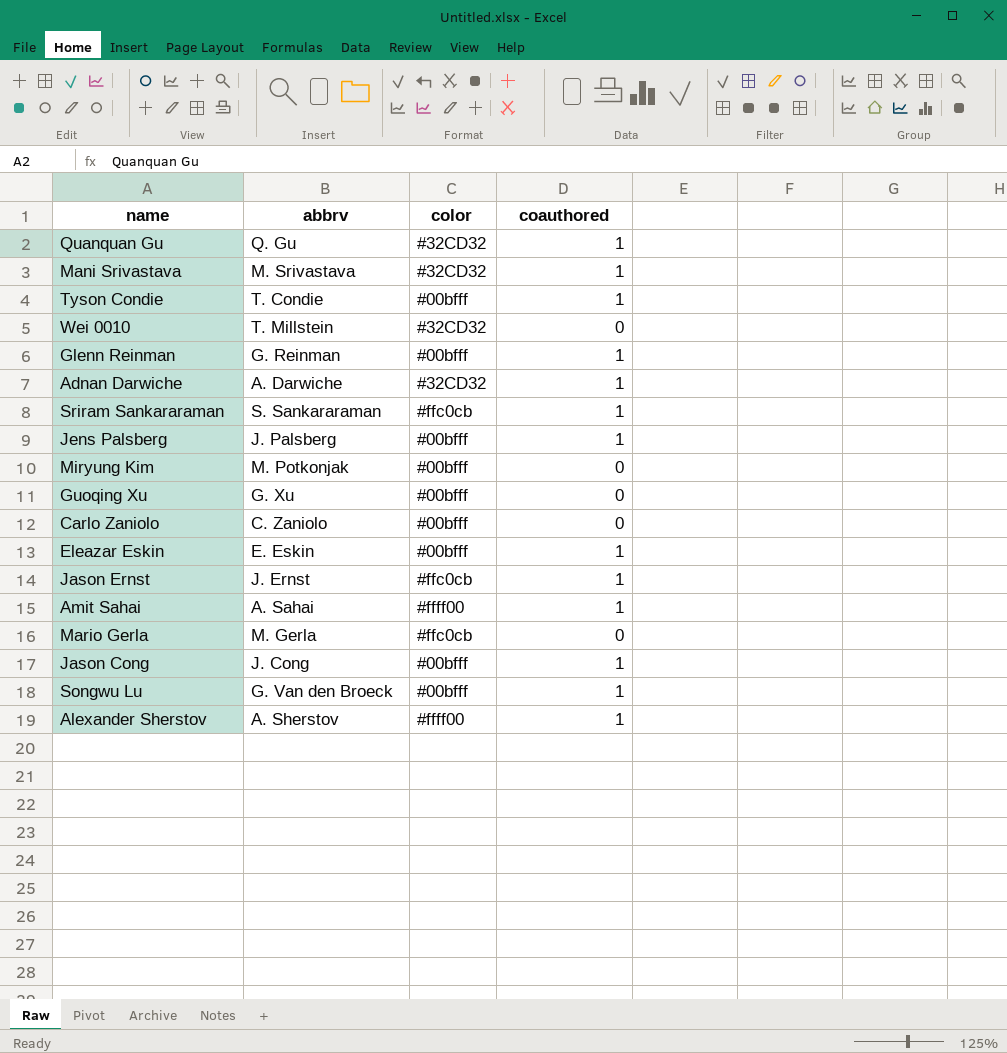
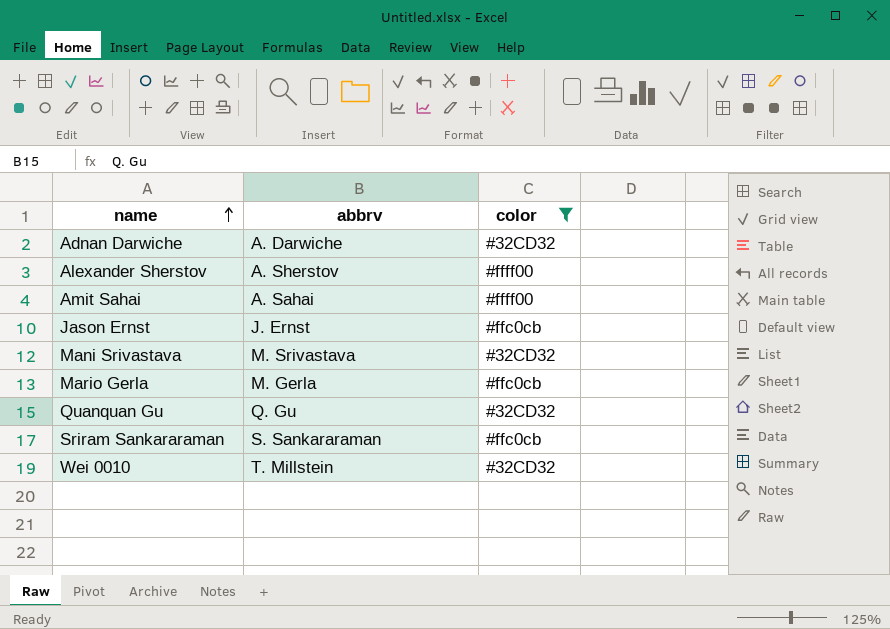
filter: none -> color != #00bfff
row order: none -> name ascending
column coauthored | position: 4 -> none

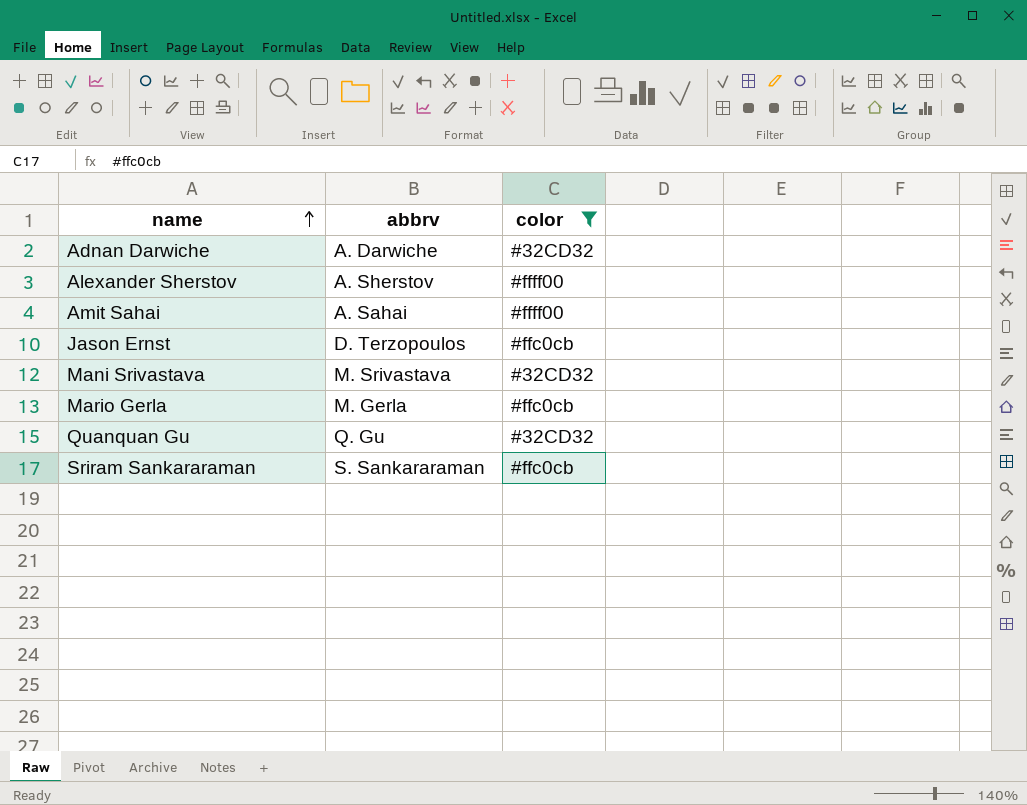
row Wei 0010: T. Millstein | #32CD32 -> none
Jason Ernst | abbrv: J. Ernst -> D. Terzopoulos

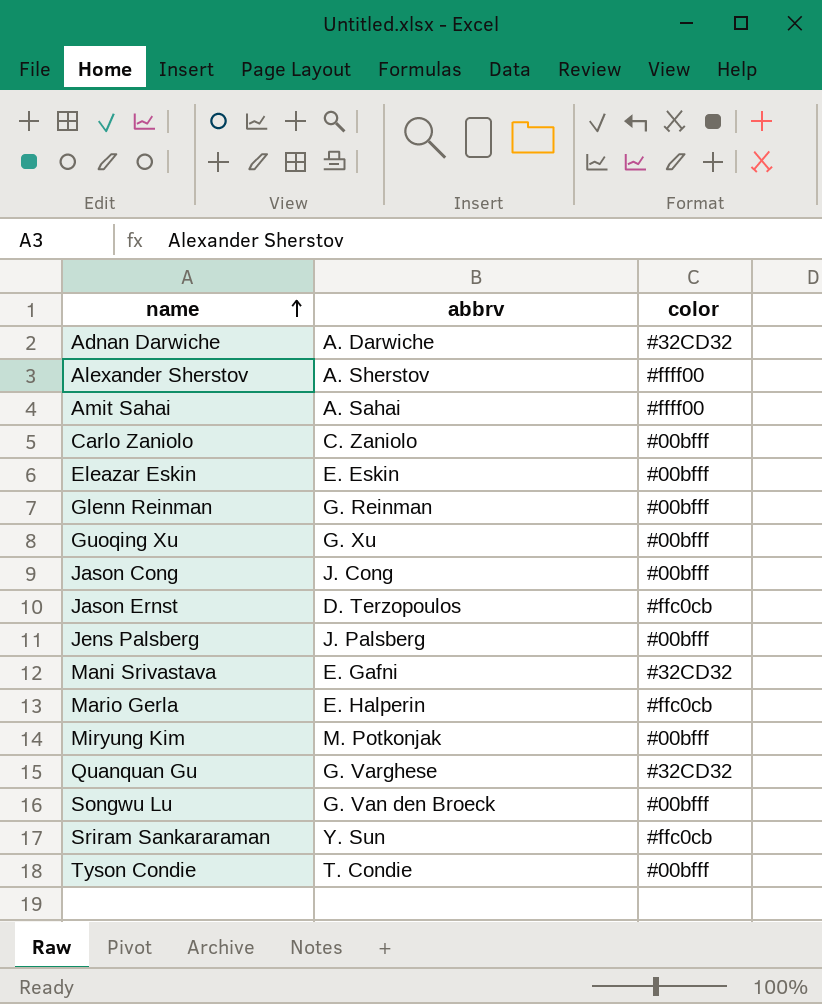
filter: color != #00bfff -> none
Mani Srivastava | abbrv: M. Srivastava -> E. Gafni
Mario Gerla | abbrv: M. Gerla -> E. Halperin
Quanquan Gu | abbrv: Q. Gu -> G. Varghese
Sriram Sankararaman | abbrv: S. Sankararaman -> Y. Sun

